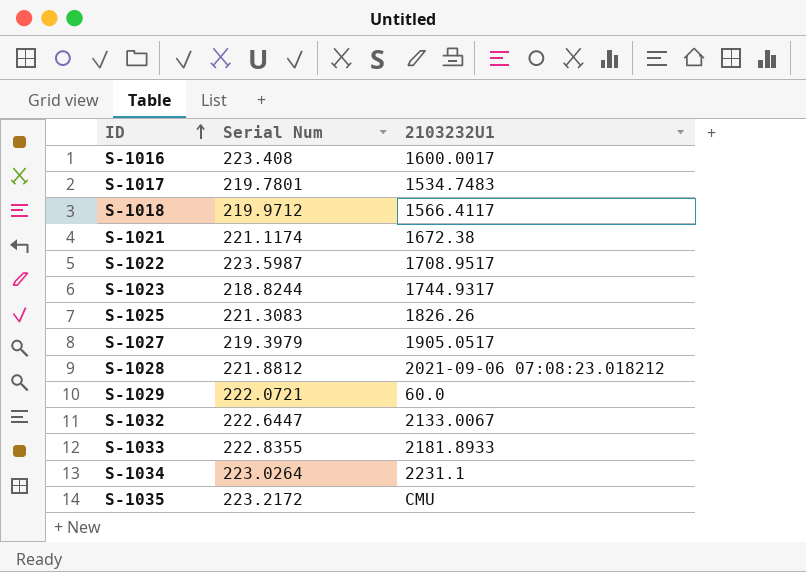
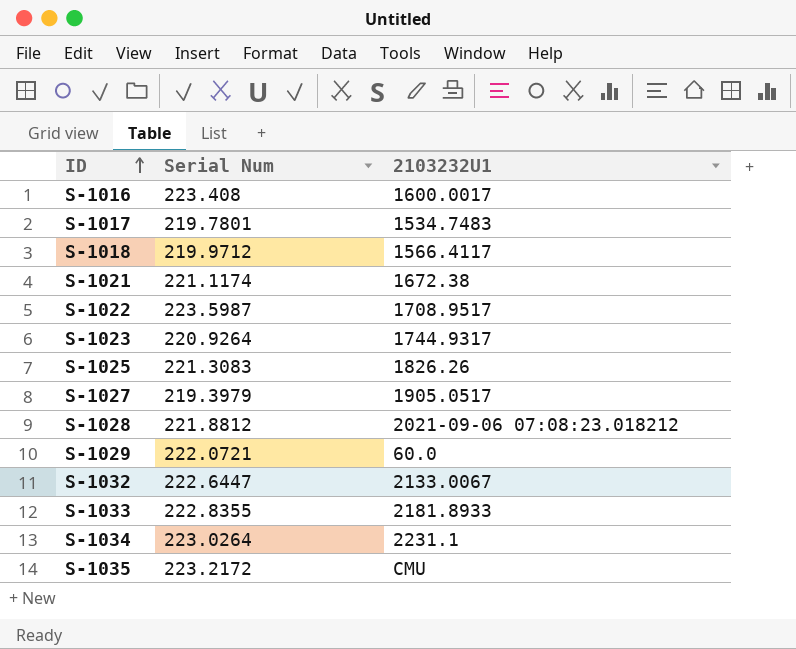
S-1023 | Serial Num: 218.8244 -> 220.9264

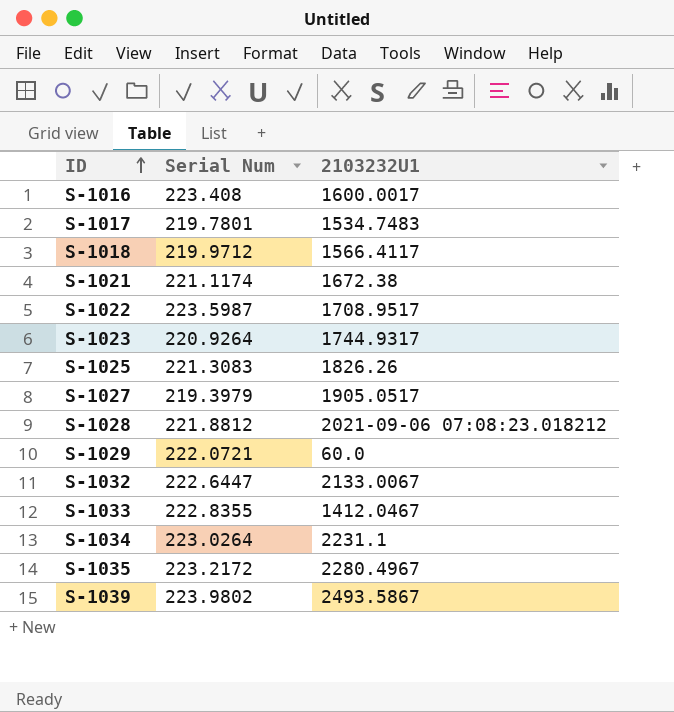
S-1033 | 2103232U1: 2181.8933 -> 1412.0467
S-1035 | 2103232U1: CMU -> 2280.4967
row S-1039: none -> 223.9802 | 2493.5867

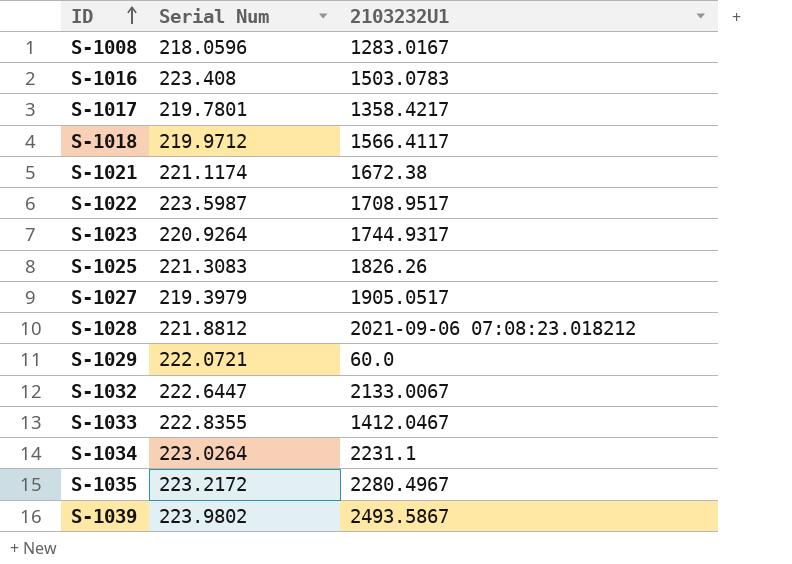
row S-1008: none -> 218.0596 | 1283.0167
S-1016 | 2103232U1: 1600.0017 -> 1503.0783
S-1017 | 2103232U1: 1534.7483 -> 1358.4217

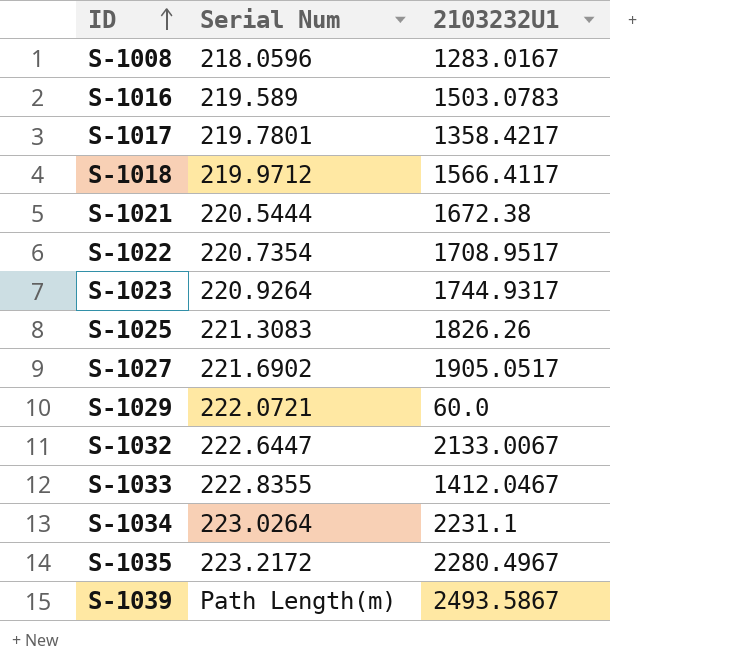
row S-1028: 221.8812 | 2021-09-06 07:08:23.018212 -> none
S-1016 | Serial Num: 223.408 -> 219.589
S-1021 | Serial Num: 221.1174 -> 220.5444
S-1022 | Serial Num: 223.5987 -> 220.7354
S-1027 | Serial Num: 219.3979 -> 221.6902
S-1039 | Serial Num: 223.9802 -> Path Length(m)

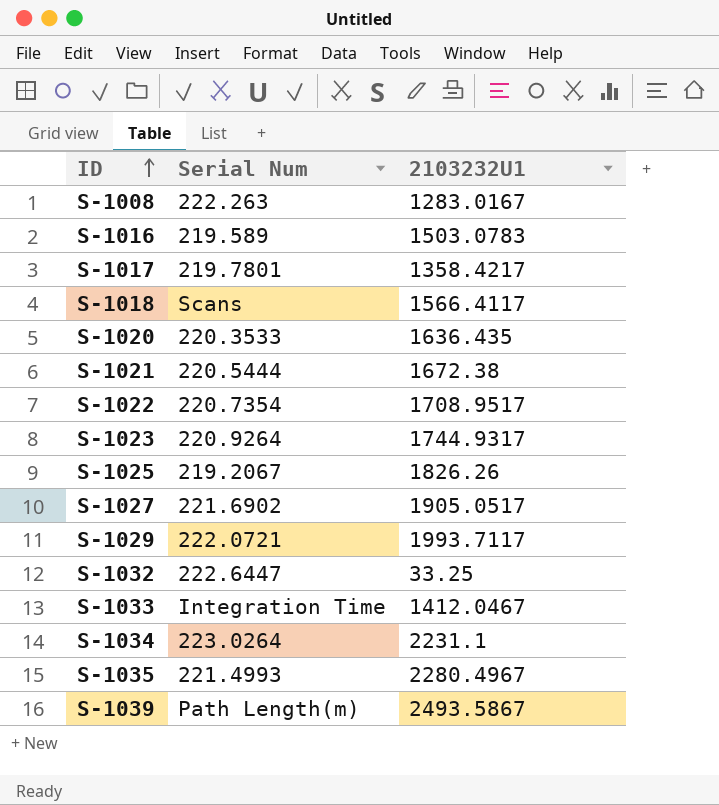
S-1008 | Serial Num: 218.0596 -> 222.263
S-1018 | Serial Num: 219.9712 -> Scans
row S-1020: none -> 220.3533 | 1636.435
S-1025 | Serial Num: 221.3083 -> 219.2067
S-1029 | 2103232U1: 60.0 -> 1993.7117
S-1032 | 2103232U1: 2133.0067 -> 33.25
S-1033 | Serial Num: 222.8355 -> Integration Time
S-1035 | Serial Num: 223.2172 -> 221.4993

